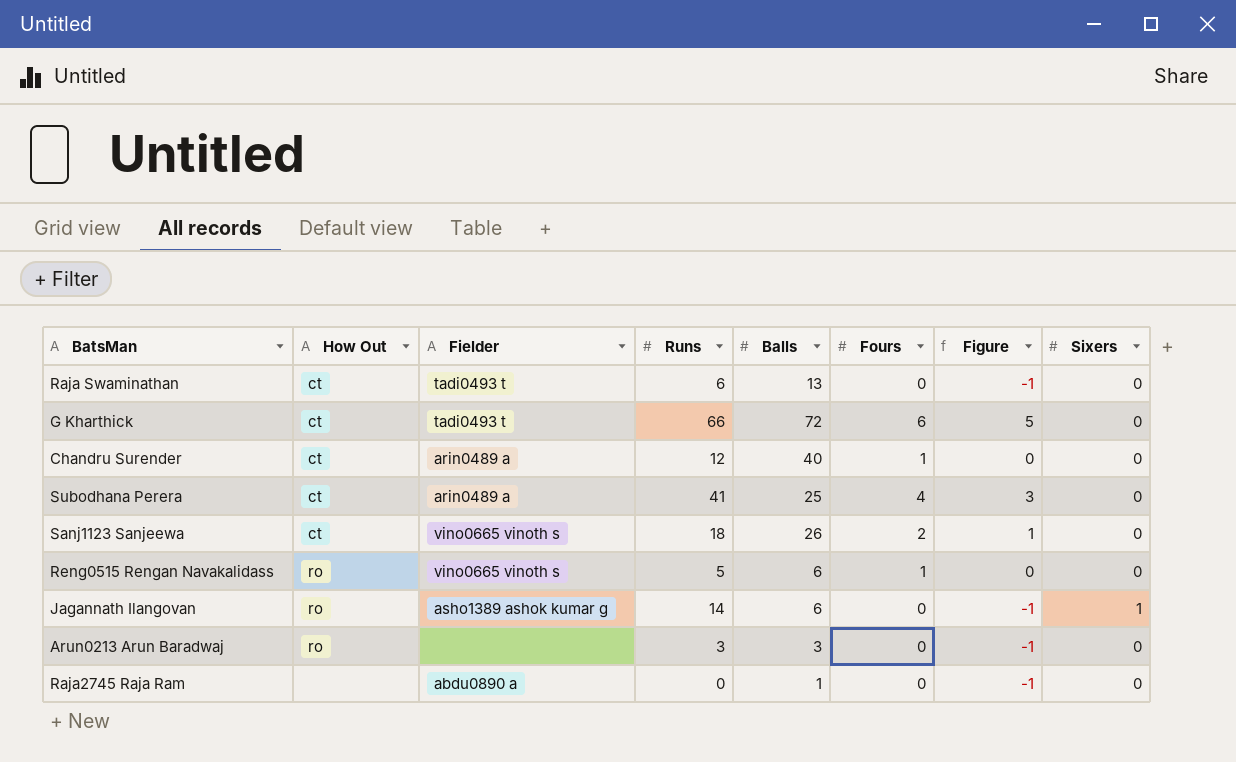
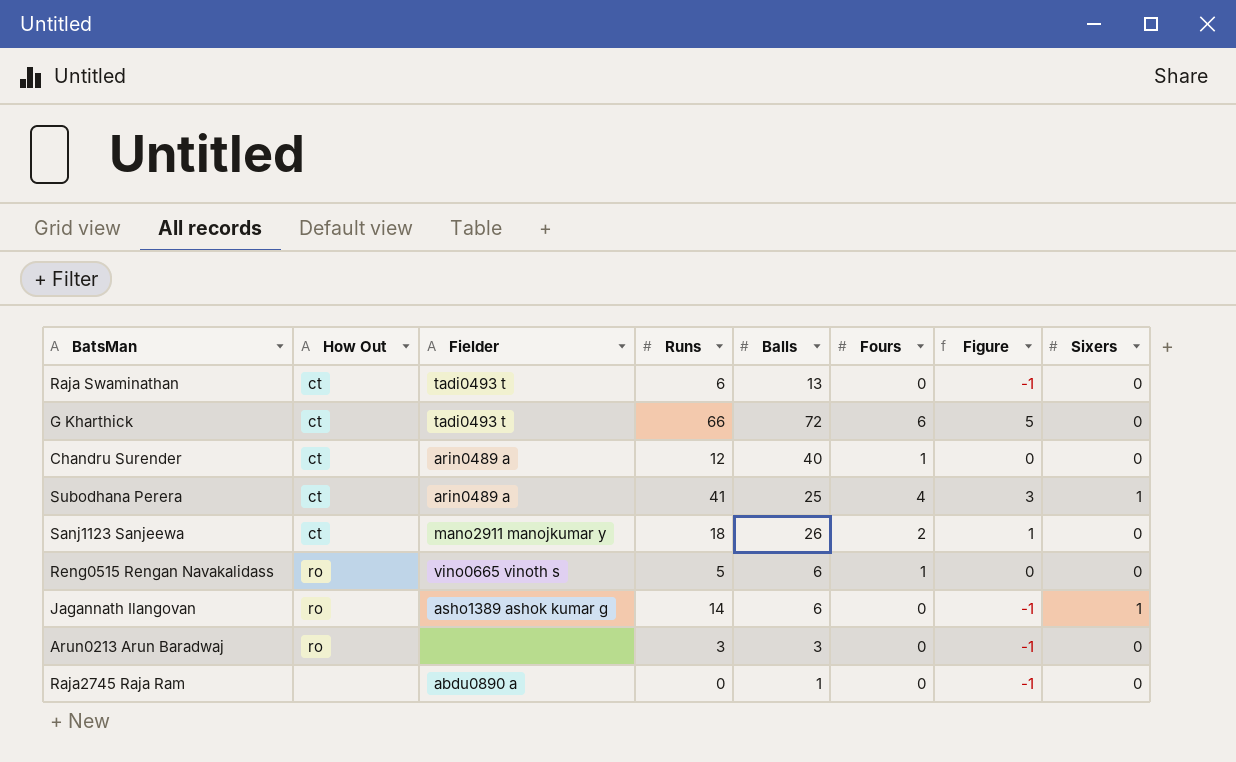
Subodhana Perera | Sixers: 0 -> 1
Sanj1123 Sanjeewa | Fielder: vino0665 vinoth s -> mano2911 manojkumar y

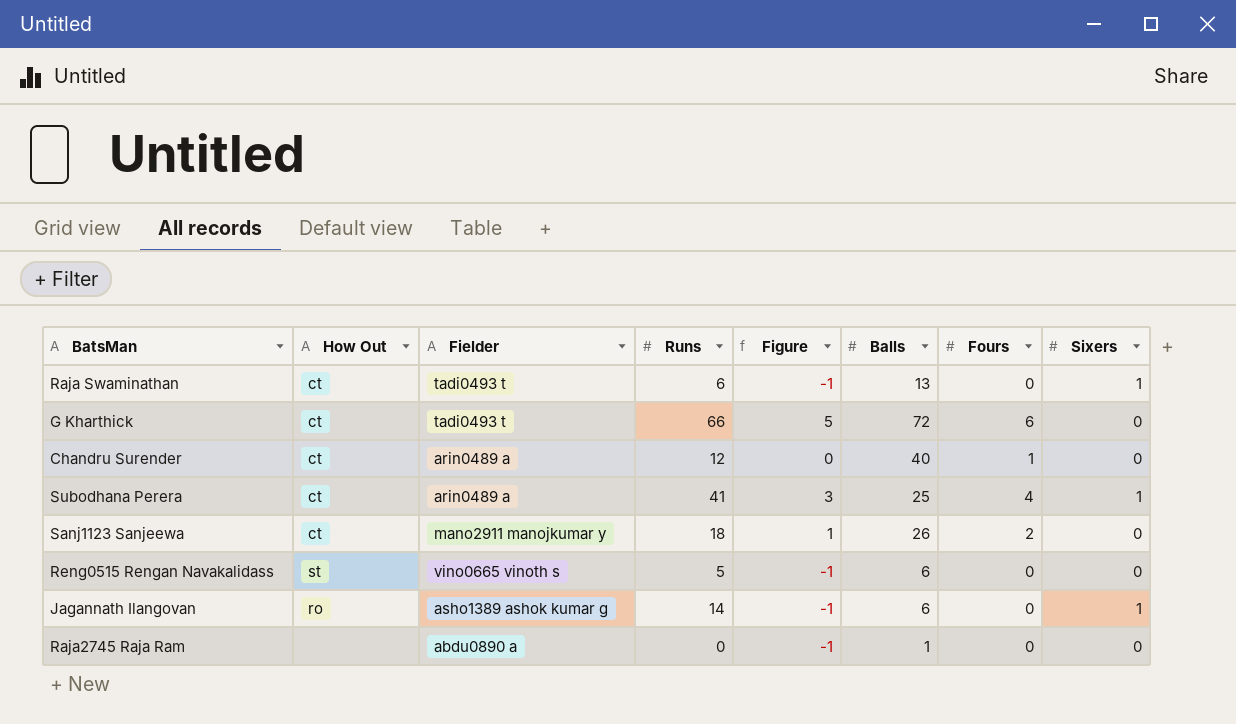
column Figure | position: 7 -> 5
row Arun0213 Arun Baradwaj: ro | none | 3 | 3 | 0 | -1 | 0 -> none
Raja Swaminathan | Sixers: 0 -> 1
Reng0515 Rengan Navakalidass | How Out: ro -> st
Reng0515 Rengan Navakalidass | Figure: 0 -> -1
Reng0515 Rengan Navakalidass | Fours: 1 -> 0

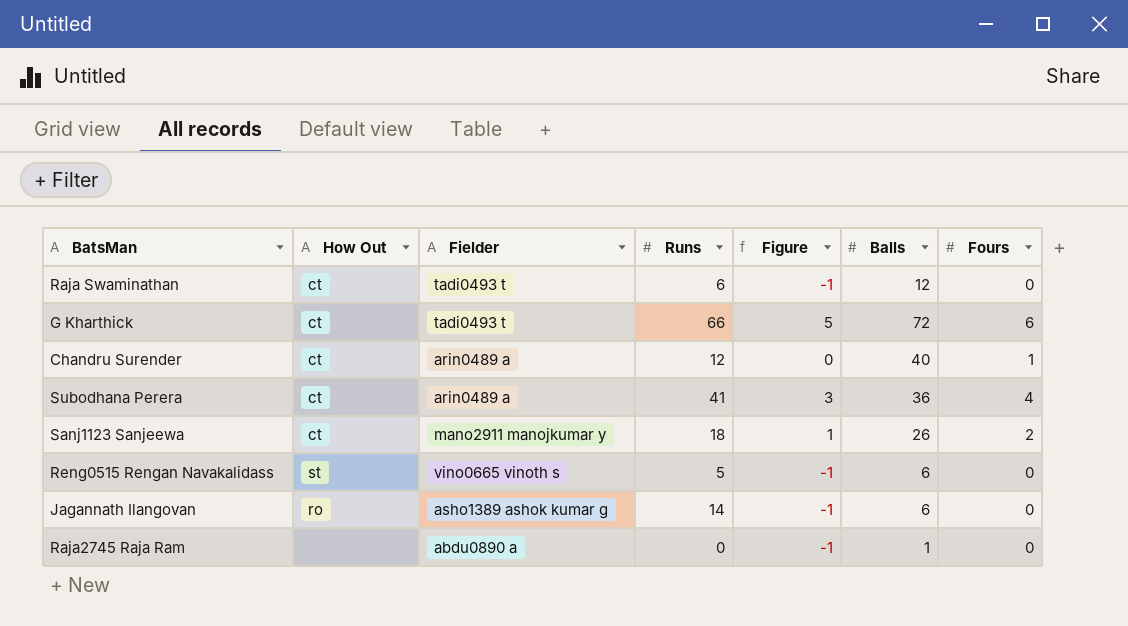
column Sixers | position: 8 -> none
Raja Swaminathan | Balls: 13 -> 12
Subodhana Perera | Balls: 25 -> 36

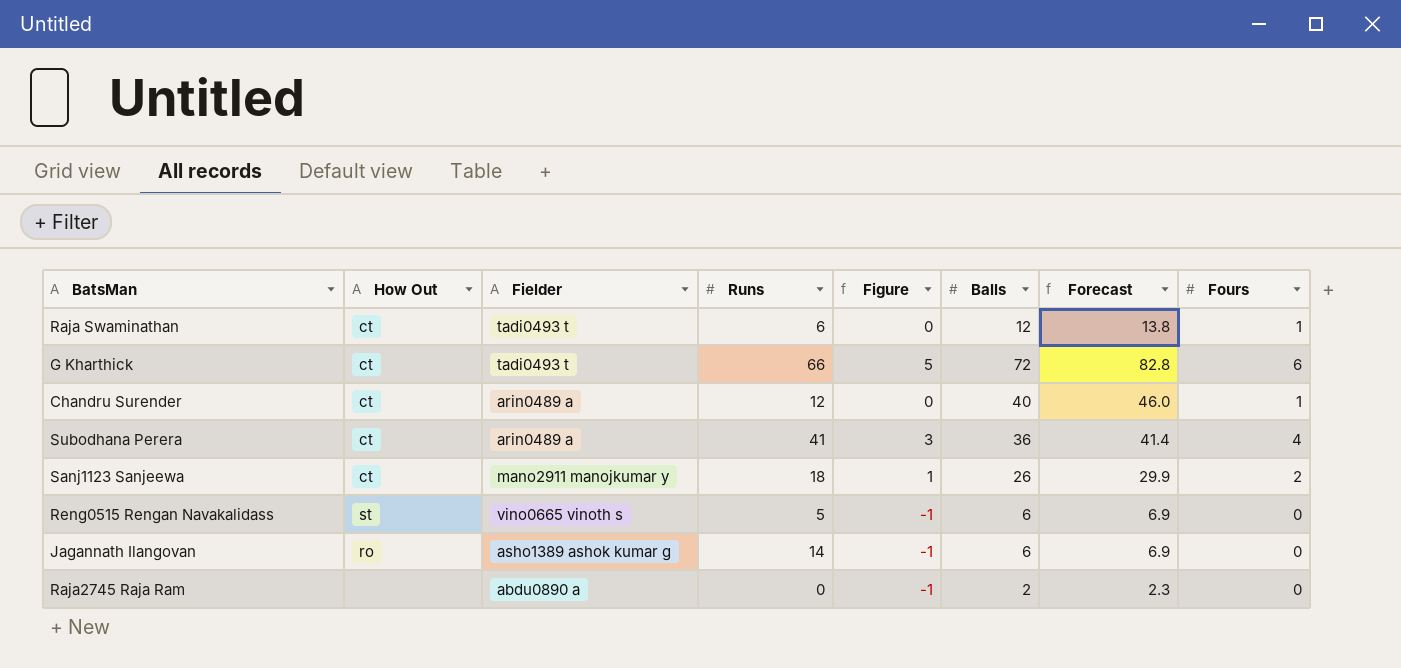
column Forecast | formula: none -> [Balls] * 1.15
Raja Swaminathan | Figure: -1 -> 0
Raja Swaminathan | Fours: 0 -> 1
Raja2745 Raja Ram | Balls: 1 -> 2

